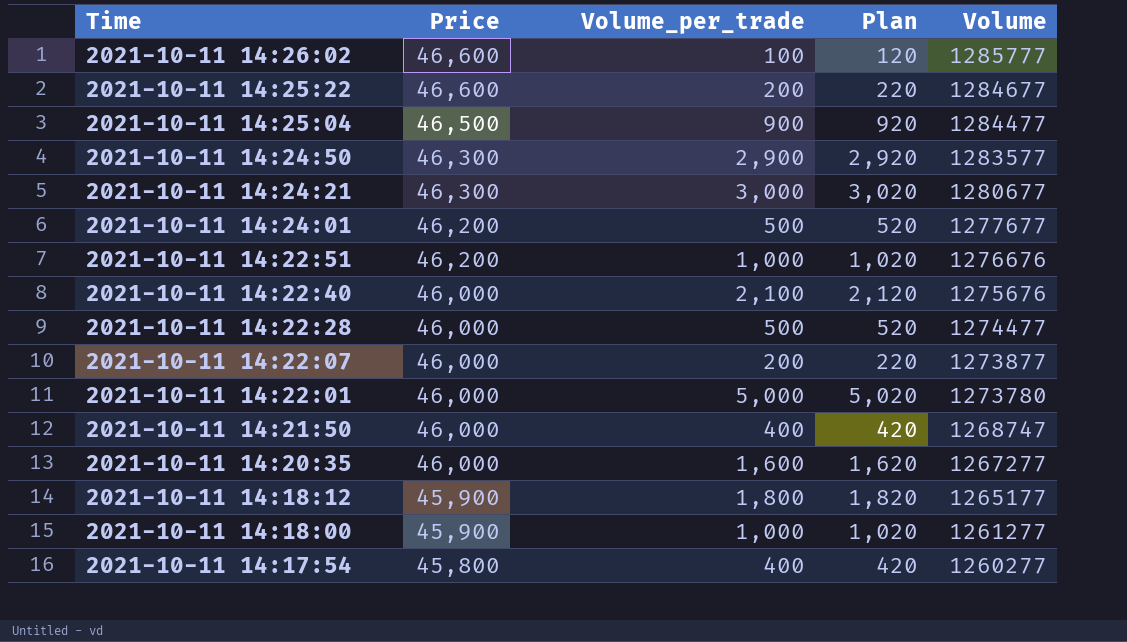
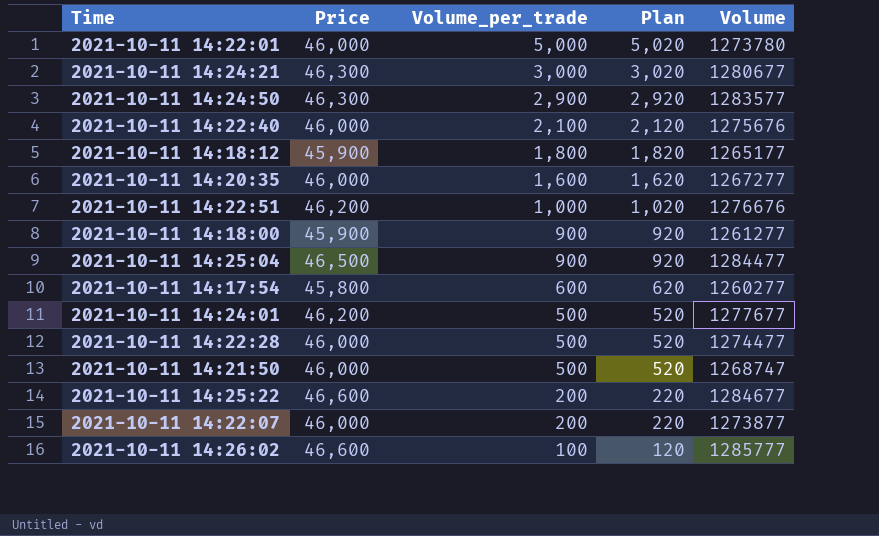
row order: Time descending -> Volume_per_trade descending
2021-10-11 14:18:00 | Volume_per_trade: 1,000 -> 900
2021-10-11 14:18:00 | Plan: 1,020 -> 920
2021-10-11 14:17:54 | Volume_per_trade: 400 -> 600
2021-10-11 14:17:54 | Plan: 420 -> 620
2021-10-11 14:21:50 | Volume_per_trade: 400 -> 500
2021-10-11 14:21:50 | Plan: 420 -> 520

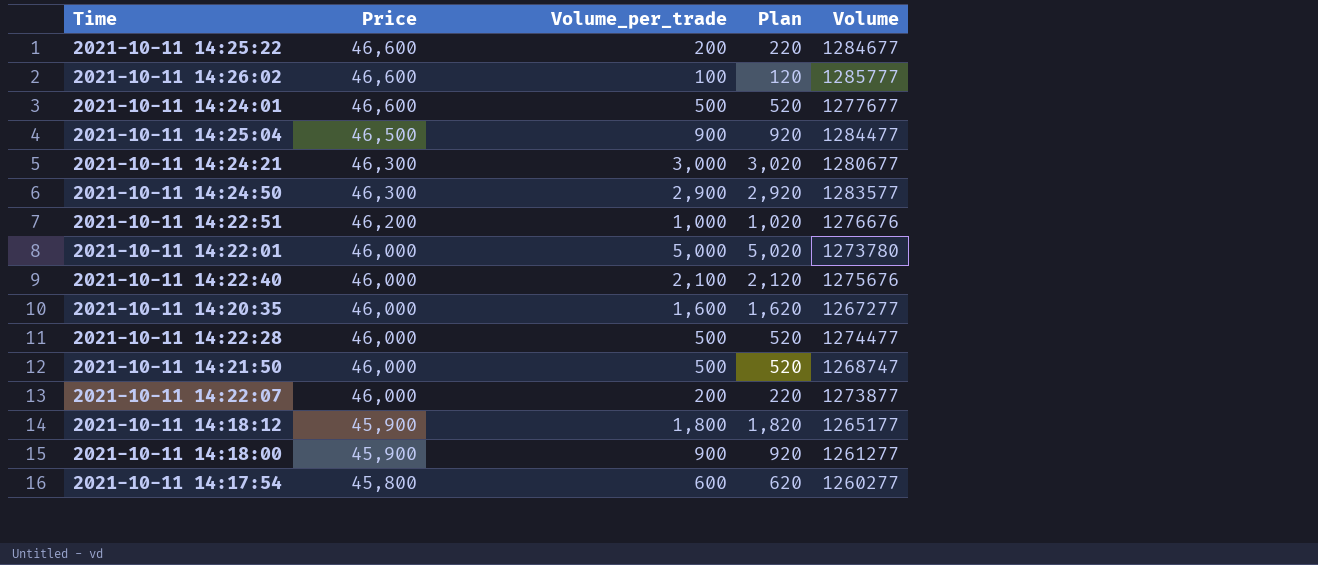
row order: Volume_per_trade descending -> Price descending
2021-10-11 14:24:01 | Price: 46,200 -> 46,600

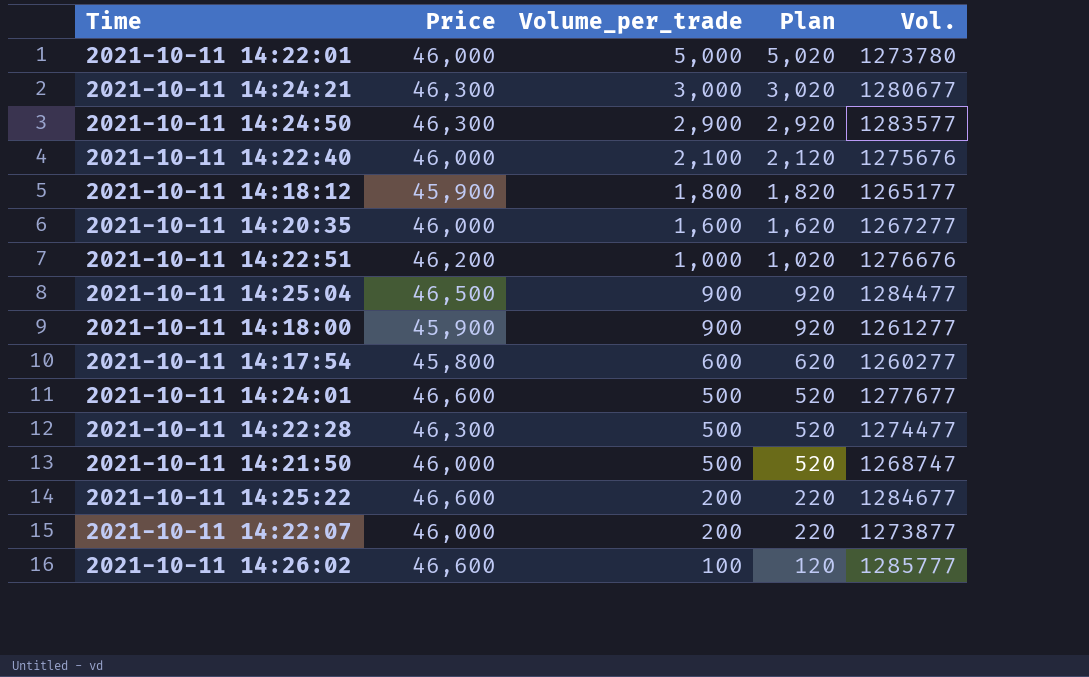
row order: Price descending -> Volume_per_trade descending
column name: Volume -> Vol.
2021-10-11 14:22:28 | Price: 46,000 -> 46,300

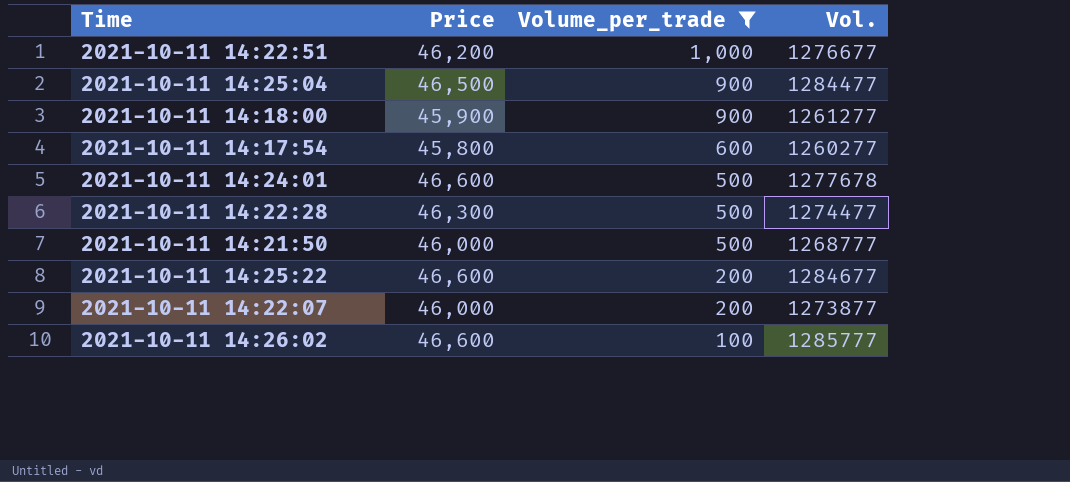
filter: none -> Volume_per_trade <= 1,000
column Plan | formula: [Volume_per_trade] + 20 -> none
2021-10-11 14:22:51 | Vol.: 1276676 -> 1276677
2021-10-11 14:24:01 | Vol.: 1277677 -> 1277678
2021-10-11 14:21:50 | Vol.: 1268747 -> 1268777

